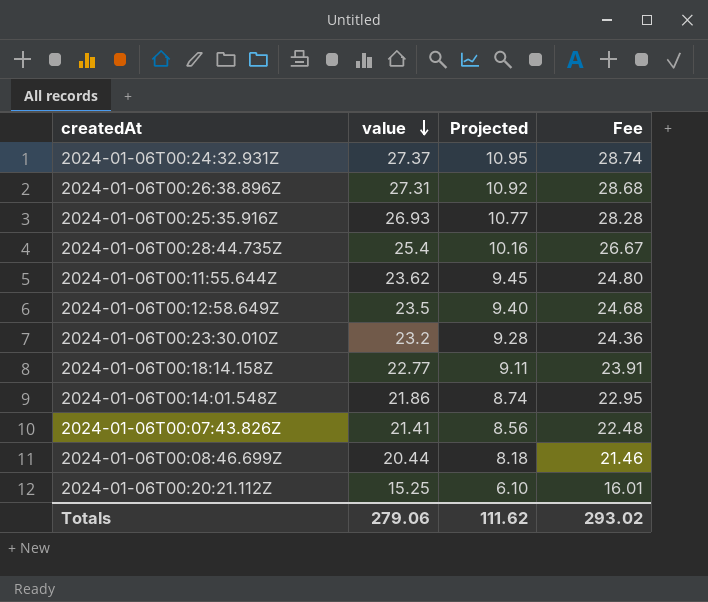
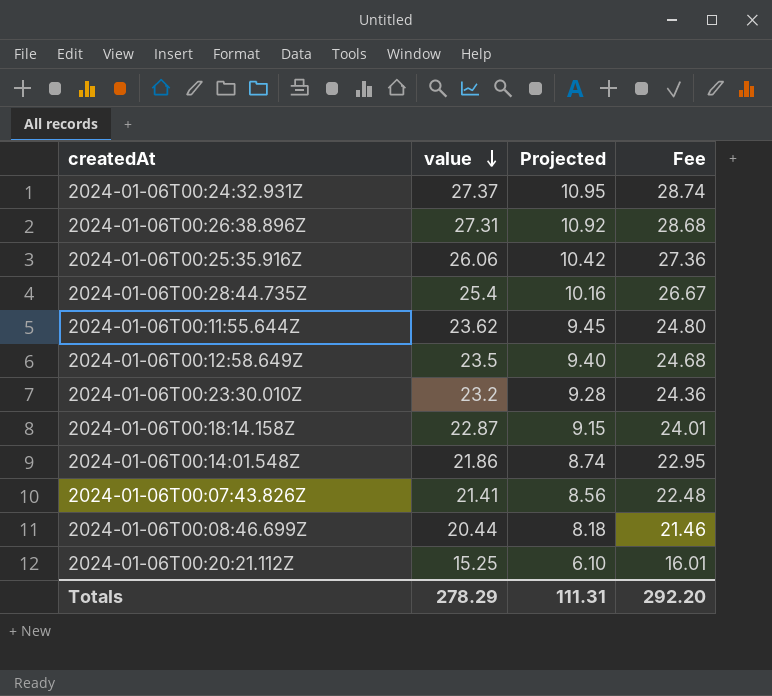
2024-01-06T00:25:35.916Z | value: 26.93 -> 26.06
2024-01-06T00:25:35.916Z | Projected: 10.77 -> 10.42
2024-01-06T00:25:35.916Z | Fee: 28.28 -> 27.36
2024-01-06T00:18:14.158Z | value: 22.77 -> 22.87
2024-01-06T00:18:14.158Z | Projected: 9.11 -> 9.15
2024-01-06T00:18:14.158Z | Fee: 23.91 -> 24.01
Totals | value: 279.06 -> 278.29
Totals | Projected: 111.62 -> 111.31
Totals | Fee: 293.02 -> 292.20

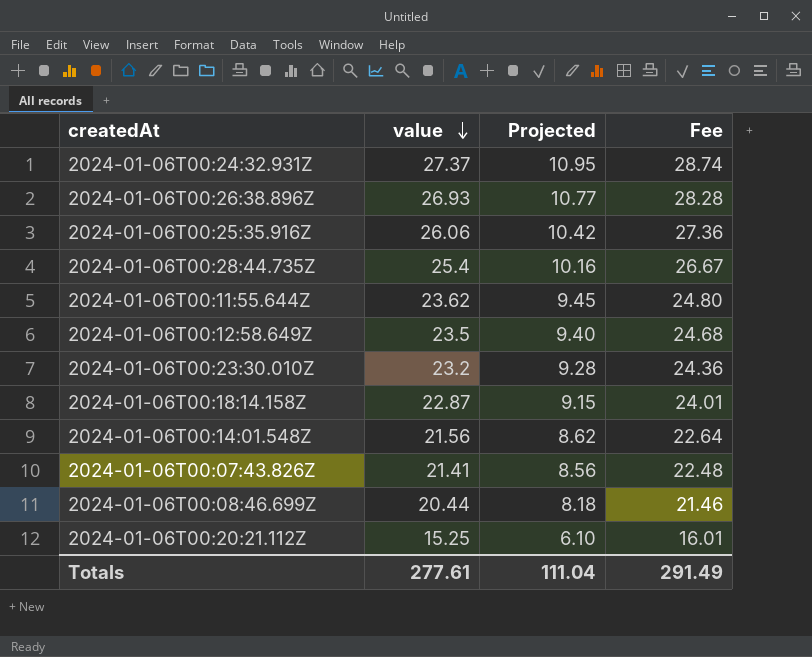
2024-01-06T00:26:38.896Z | value: 27.31 -> 26.93
2024-01-06T00:26:38.896Z | Projected: 10.92 -> 10.77
2024-01-06T00:26:38.896Z | Fee: 28.68 -> 28.28
2024-01-06T00:14:01.548Z | value: 21.86 -> 21.56
2024-01-06T00:14:01.548Z | Projected: 8.74 -> 8.62
2024-01-06T00:14:01.548Z | Fee: 22.95 -> 22.64
Totals | value: 278.29 -> 277.61
Totals | Projected: 111.31 -> 111.04
Totals | Fee: 292.20 -> 291.49

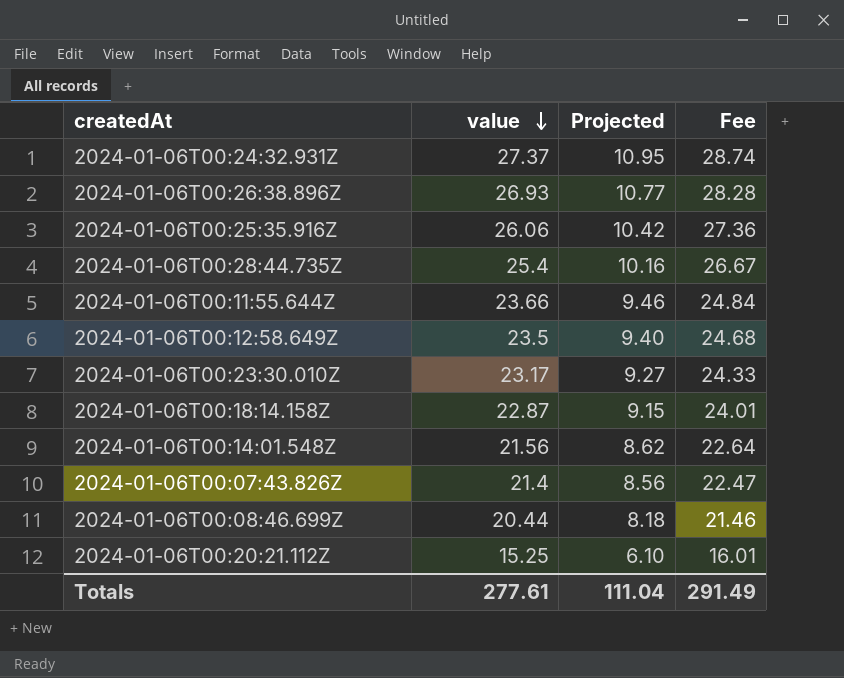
2024-01-06T00:11:55.644Z | value: 23.62 -> 23.66
2024-01-06T00:11:55.644Z | Projected: 9.45 -> 9.46
2024-01-06T00:11:55.644Z | Fee: 24.80 -> 24.84
2024-01-06T00:23:30.010Z | value: 23.2 -> 23.17
2024-01-06T00:23:30.010Z | Projected: 9.28 -> 9.27
2024-01-06T00:23:30.010Z | Fee: 24.36 -> 24.33
2024-01-06T00:07:43.826Z | value: 21.41 -> 21.4
2024-01-06T00:07:43.826Z | Fee: 22.48 -> 22.47

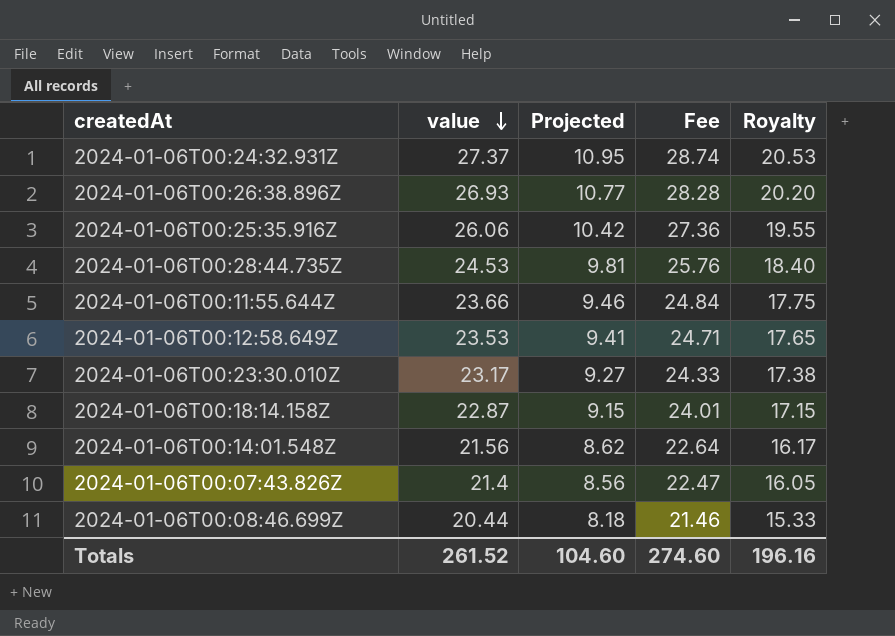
column Royalty | formula: none -> [value] * 0.75
row 2024-01-06T00:20:21.112Z: 15.25 | 6.10 | 16.01 -> none
2024-01-06T00:28:44.735Z | value: 25.4 -> 24.53
2024-01-06T00:28:44.735Z | Projected: 10.16 -> 9.81
2024-01-06T00:28:44.735Z | Fee: 26.67 -> 25.76
2024-01-06T00:12:58.649Z | value: 23.5 -> 23.53
2024-01-06T00:12:58.649Z | Projected: 9.40 -> 9.41
2024-01-06T00:12:58.649Z | Fee: 24.68 -> 24.71
Totals | value: 277.61 -> 261.52
Totals | Projected: 111.04 -> 104.60
Totals | Fee: 291.49 -> 274.60

